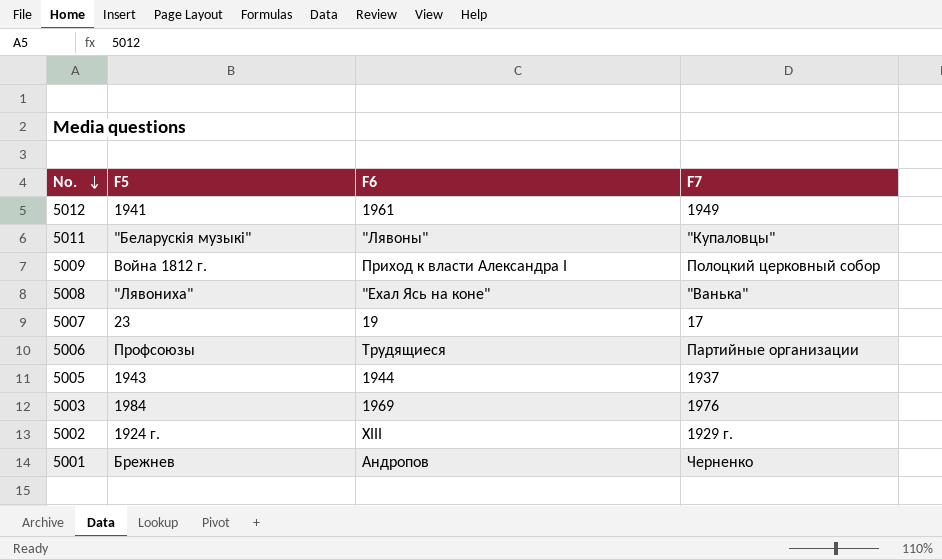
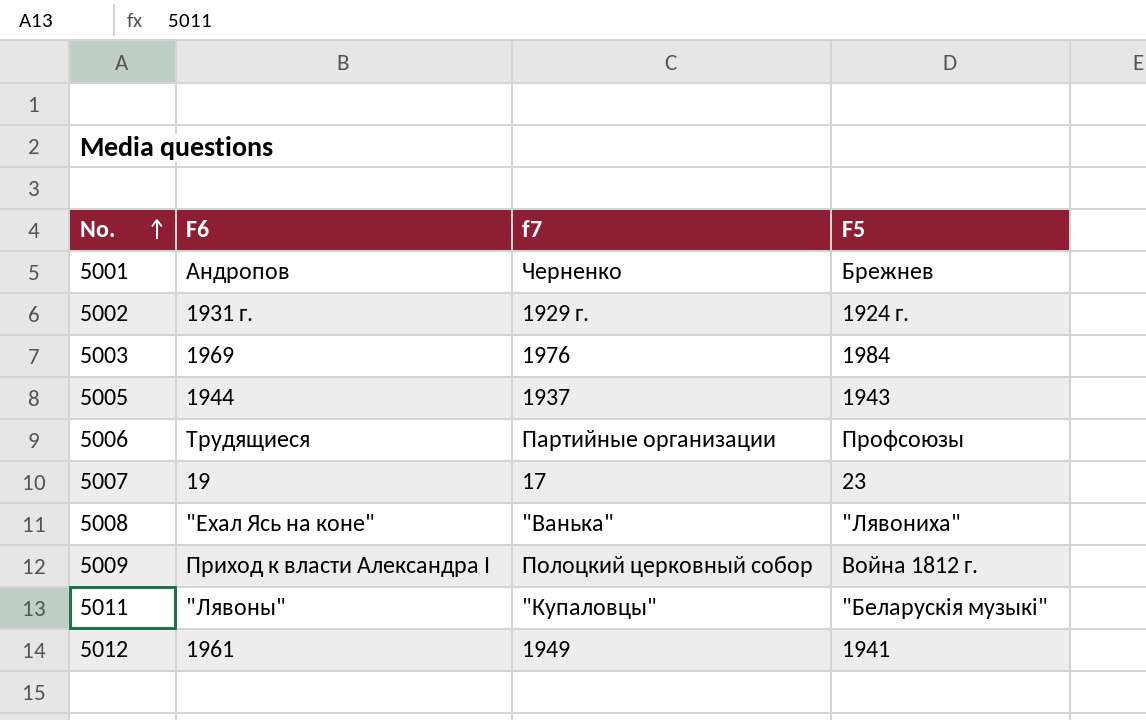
row order: No. descending -> No. ascending
column name: F7 -> f7
column F5 | position: 2 -> 4
5002 | F6: XIII -> 1931 г.

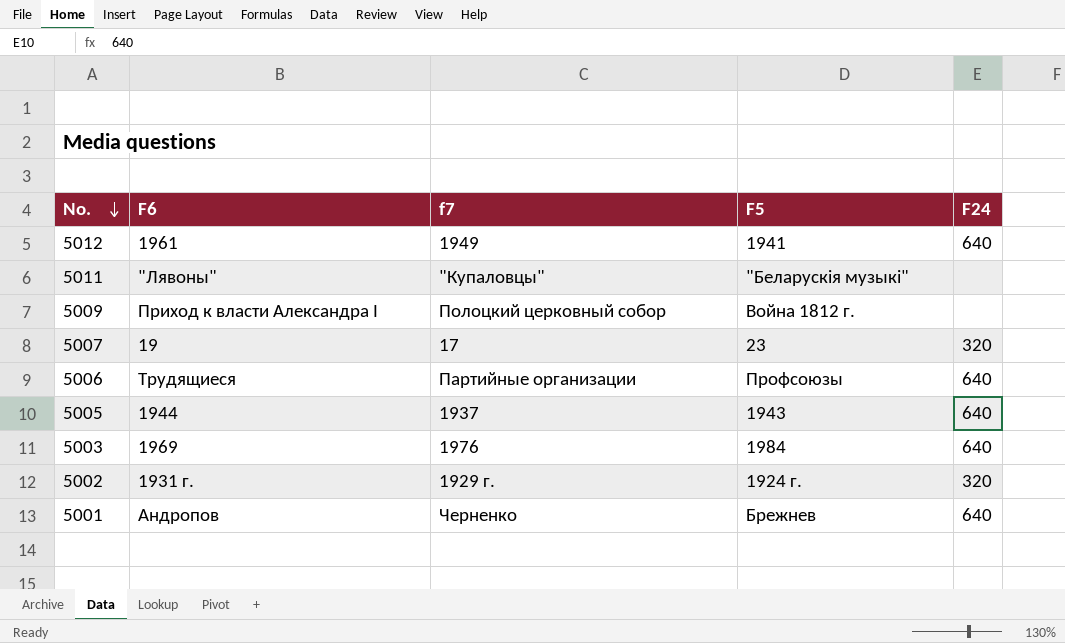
row order: No. ascending -> No. descending
column F24 | position: none -> 5
row 5008: "Ехал Ясь на коне" | "Ванька" | "Лявониха" -> none

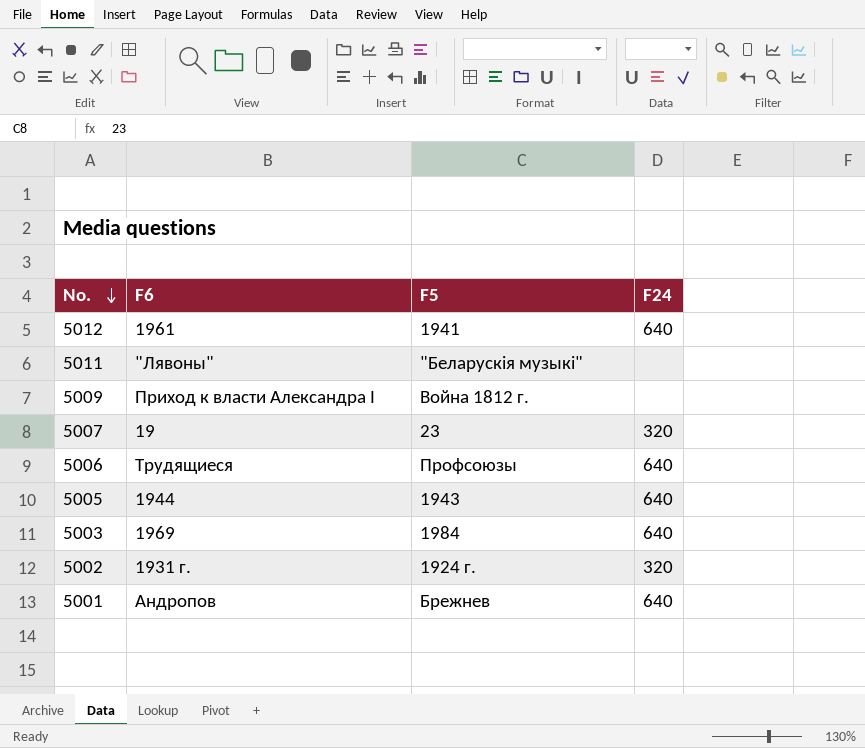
column f7 | position: 3 -> none

